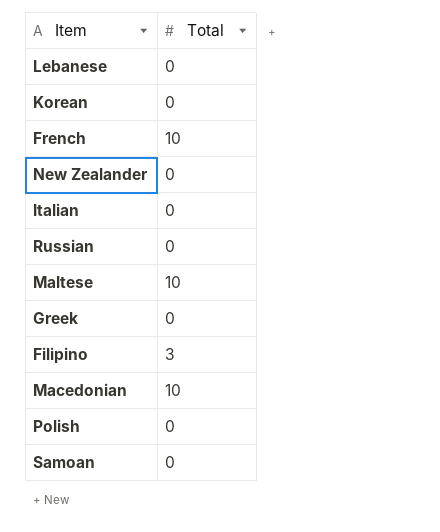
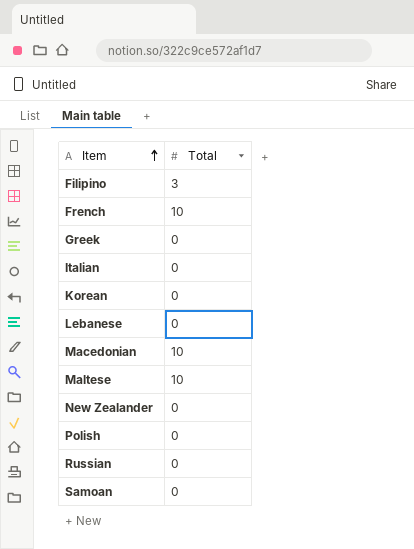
row order: none -> Item ascending

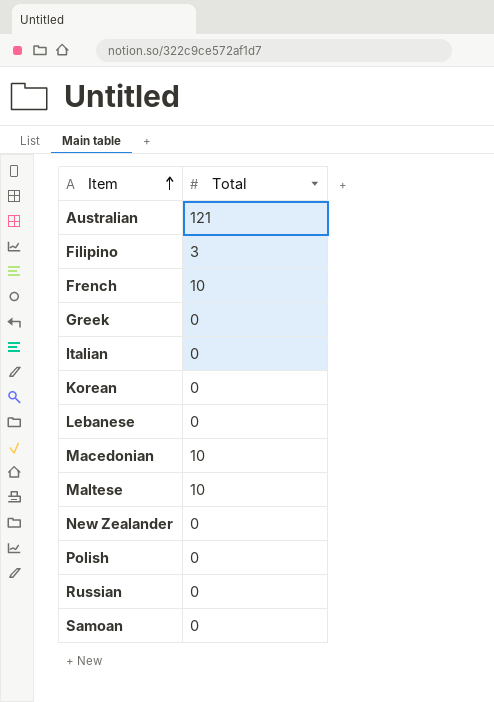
row Australian: none -> 121

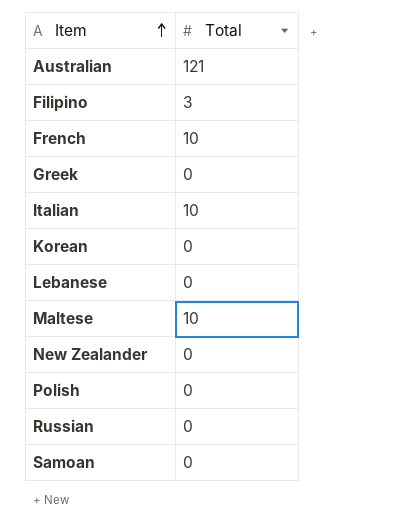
row Macedonian: 10 -> none
Italian | Total: 0 -> 10

